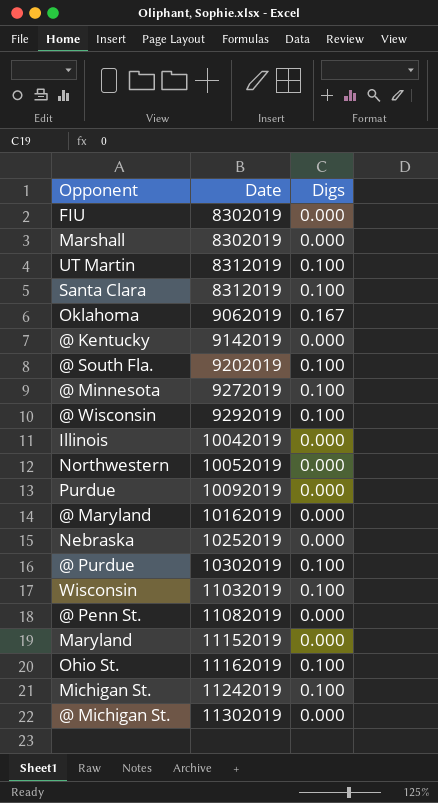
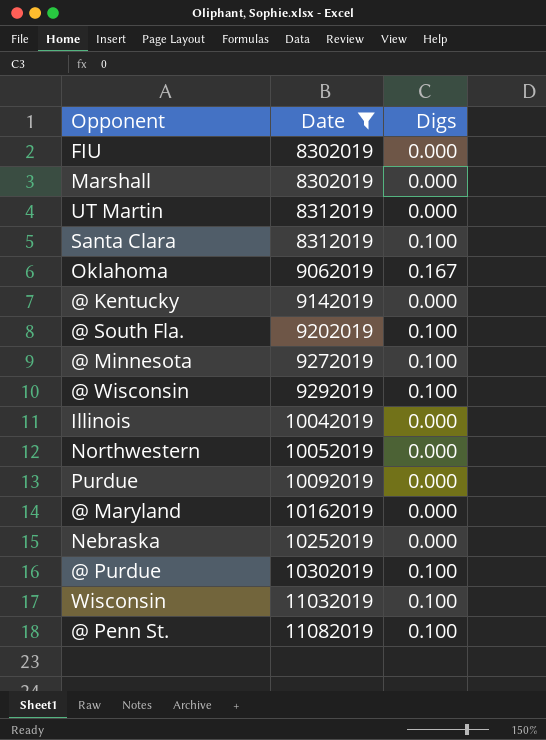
filter: none -> Date <= 11082019
UT Martin | Digs: 0.100 -> 0.000
@ Penn St. | Digs: 0.000 -> 0.100

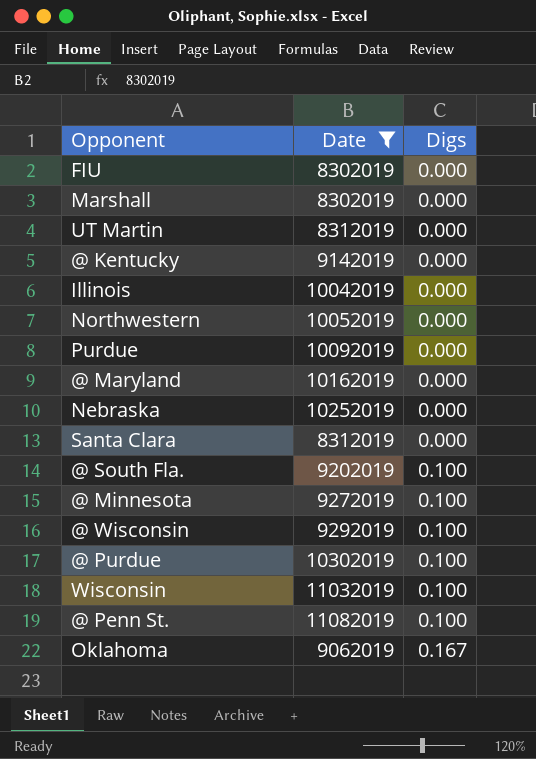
row order: Date ascending -> Digs ascending
Santa Clara | Digs: 0.100 -> 0.000

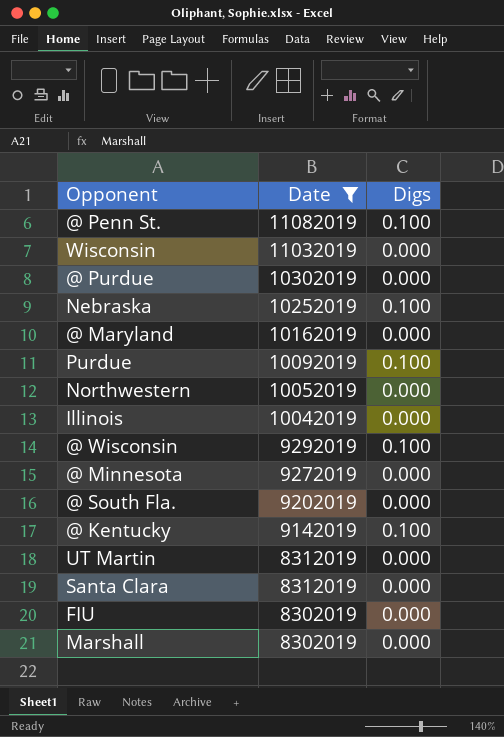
row order: Digs ascending -> Date descending
row Oklahoma: 9062019 | 0.167 -> none
Wisconsin | Digs: 0.100 -> 0.000
@ Purdue | Digs: 0.100 -> 0.000
Nebraska | Digs: 0.000 -> 0.100
Purdue | Digs: 0.000 -> 0.100
@ Minnesota | Digs: 0.100 -> 0.000
@ South Fla. | Digs: 0.100 -> 0.000
@ Kentucky | Digs: 0.000 -> 0.100

